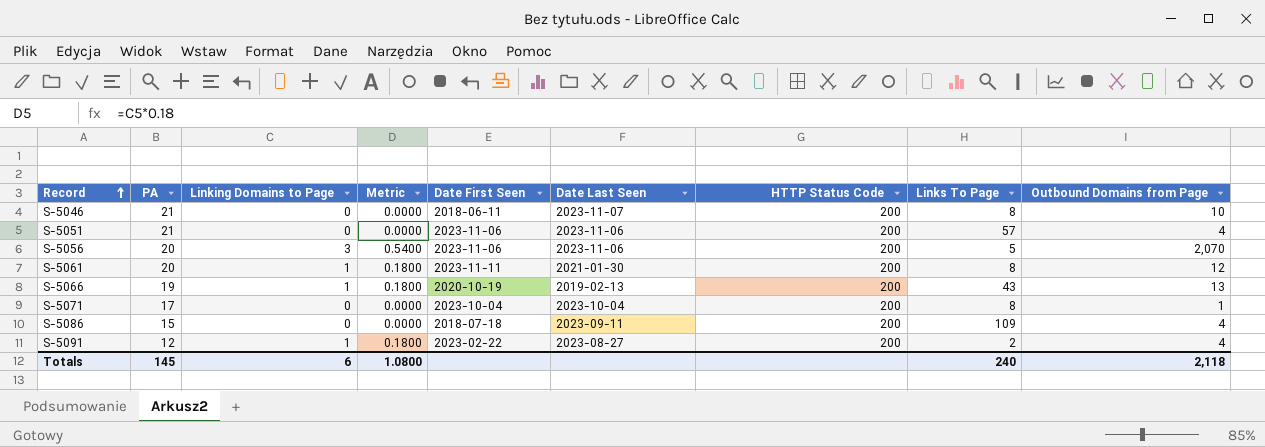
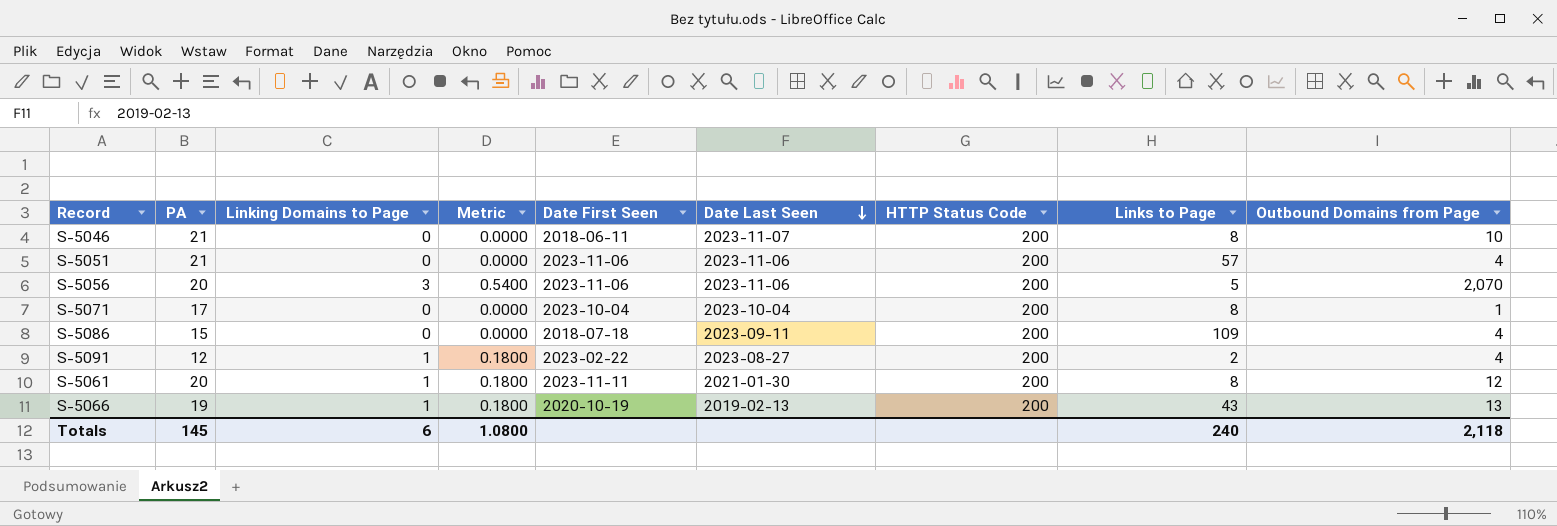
row order: Record ascending -> Date Last Seen descending
column name: Links To Page -> Links to Page

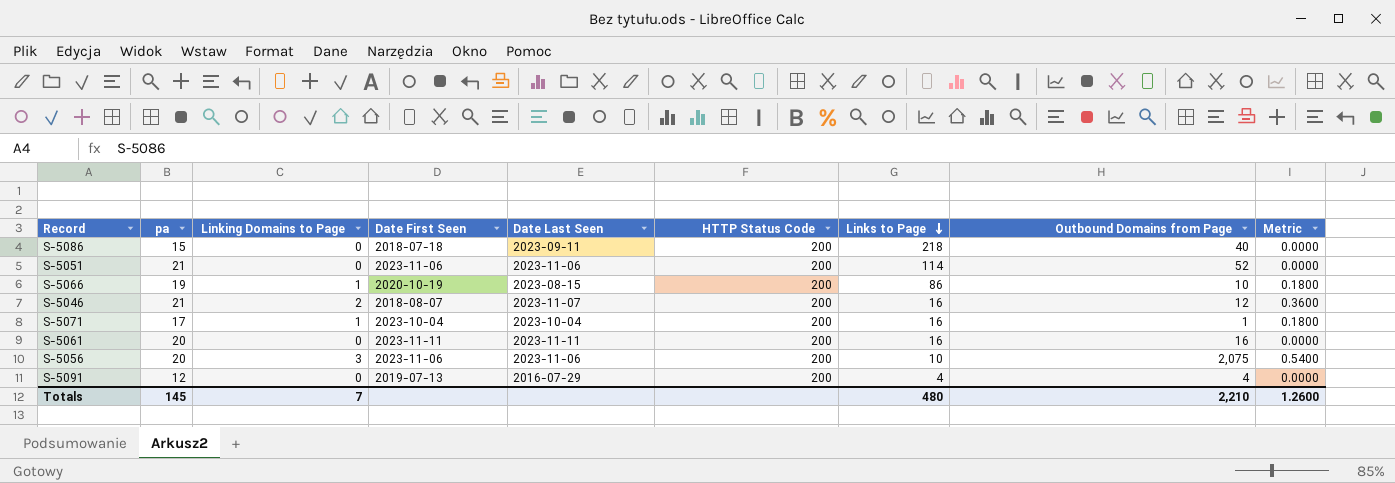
row order: Date Last Seen descending -> Links to Page descending
column name: PA -> pa
column Metric | position: 4 -> 9
S-5086 | Links to Page: 109 -> 218
S-5086 | Outbound Domains from Page: 4 -> 40
S-5051 | Links to Page: 57 -> 114
S-5051 | Outbound Domains from Page: 4 -> 52
S-5066 | Date Last Seen: 2019-02-13 -> 2023-08-15
S-5066 | Links to Page: 43 -> 86
S-5066 | Outbound Domains from Page: 13 -> 10
S-5046 | Linking Domains to Page: 0 -> 2
S-5046 | Date First Seen: 2018-06-11 -> 2018-08-07
S-5046 | Links to Page: 8 -> 16
S-5046 | Outbound Domains from Page: 10 -> 12
S-5046 | Metric: 0.0000 -> 0.3600
S-5071 | Linking Domains to Page: 0 -> 1
S-5071 | Links to Page: 8 -> 16
S-5071 | Metric: 0.0000 -> 0.1800
S-5061 | Linking Domains to Page: 1 -> 0
S-5061 | Date Last Seen: 2021-01-30 -> 2023-11-11
S-5061 | Links to Page: 8 -> 16
S-5061 | Outbound Domains from Page: 12 -> 16
S-5061 | Metric: 0.1800 -> 0.0000
S-5056 | Links to Page: 5 -> 10
S-5056 | Outbound Domains from Page: 2,070 -> 2,075
S-5091 | Linking Domains to Page: 1 -> 0
S-5091 | Date First Seen: 2023-02-22 -> 2019-07-13
S-5091 | Date Last Seen: 2023-08-27 -> 2016-07-29
S-5091 | Links to Page: 2 -> 4
S-5091 | Metric: 0.1800 -> 0.0000
Totals | Linking Domains to Page: 6 -> 7
Totals | Links to Page: 240 -> 480
Totals | Outbound Domains from Page: 2,118 -> 2,210
Totals | Metric: 1.0800 -> 1.2600

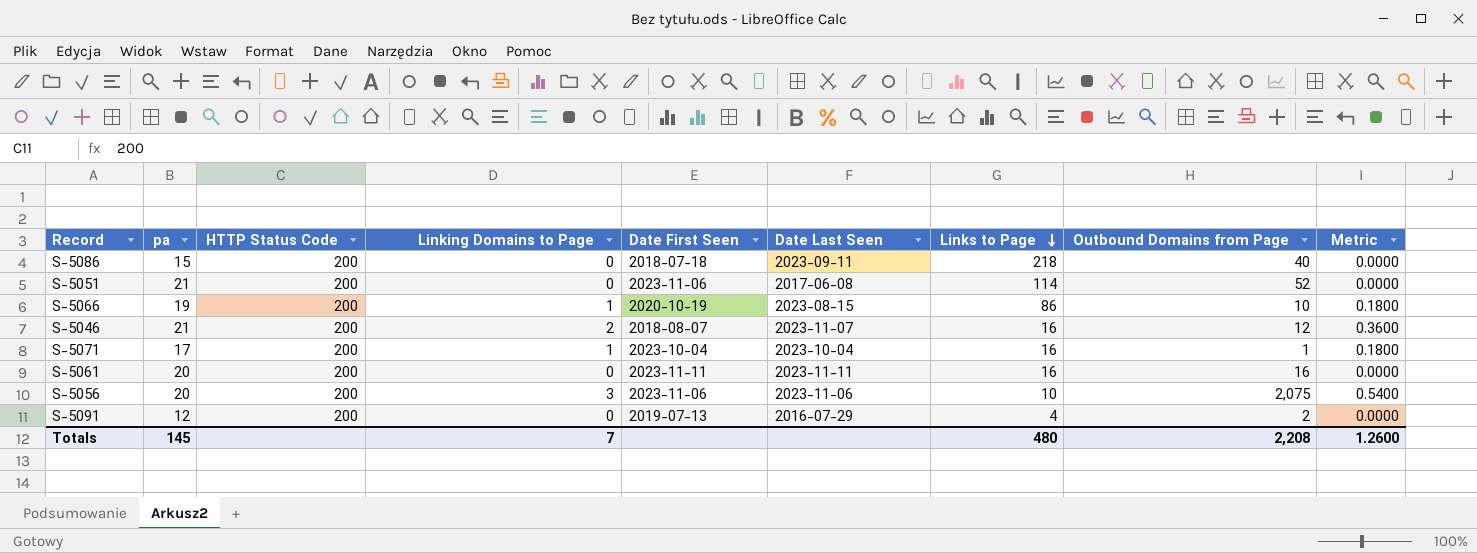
column HTTP Status Code | position: 6 -> 3
S-5051 | Date Last Seen: 2023-11-06 -> 2017-06-08
S-5091 | Outbound Domains from Page: 4 -> 2
Totals | Outbound Domains from Page: 2,210 -> 2,208

